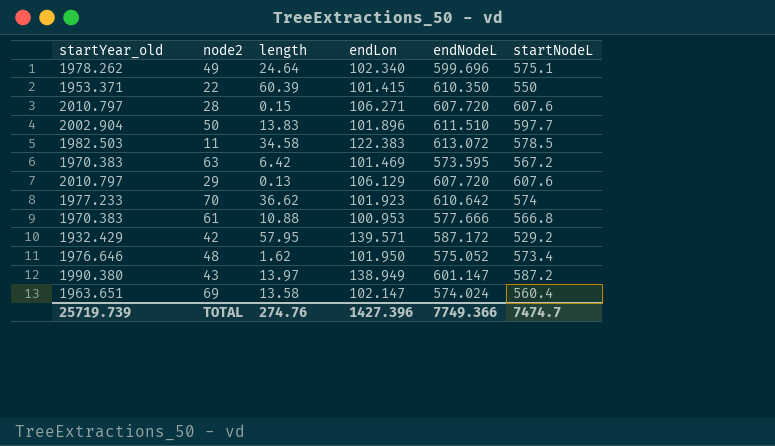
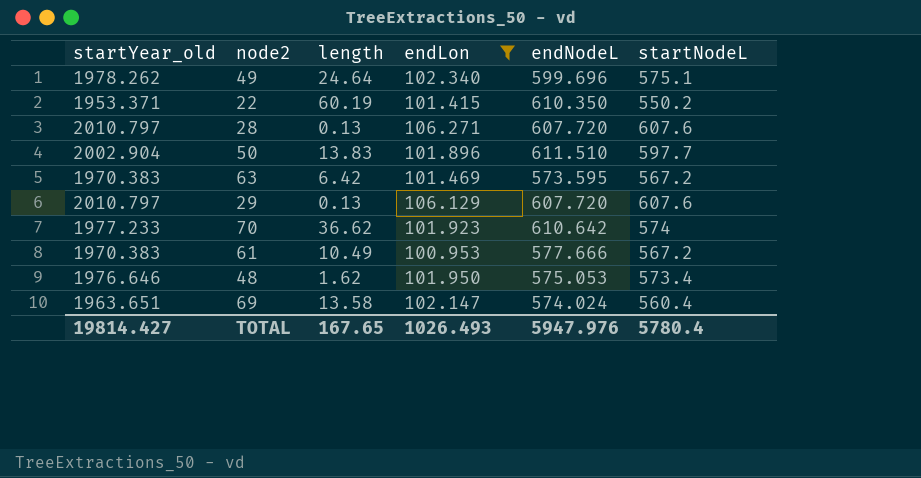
filter: none -> endLon <= 106.271
22 | length: 60.39 -> 60.19
22 | startNodeL: 550 -> 550.2
28 | length: 0.15 -> 0.13
61 | length: 10.88 -> 10.49
61 | startNodeL: 566.8 -> 567.2
48 | endNodeL: 575.052 -> 575.053
TOTAL | startYear_old: 25719.739 -> 19814.427
TOTAL | length: 274.76 -> 167.65
TOTAL | endLon: 1427.396 -> 1026.493
TOTAL | endNodeL: 7749.366 -> 5947.976
TOTAL | startNodeL: 7474.7 -> 5780.4

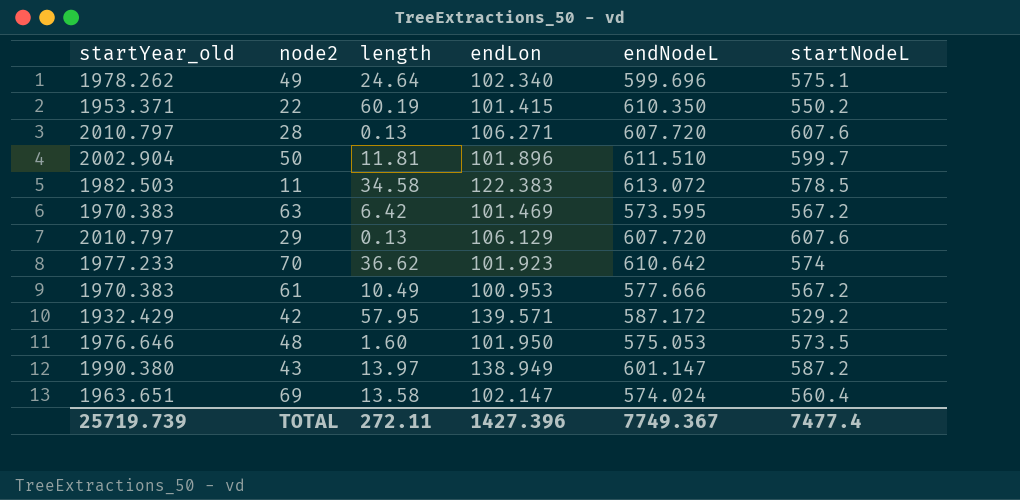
filter: endLon <= 106.271 -> none
50 | length: 13.83 -> 11.81
50 | startNodeL: 597.7 -> 599.7
48 | length: 1.62 -> 1.60
48 | startNodeL: 573.4 -> 573.5
TOTAL | startYear_old: 19814.427 -> 25719.739
TOTAL | length: 167.65 -> 272.11
TOTAL | endLon: 1026.493 -> 1427.396
TOTAL | endNodeL: 5947.976 -> 7749.367
TOTAL | startNodeL: 5780.4 -> 7477.4

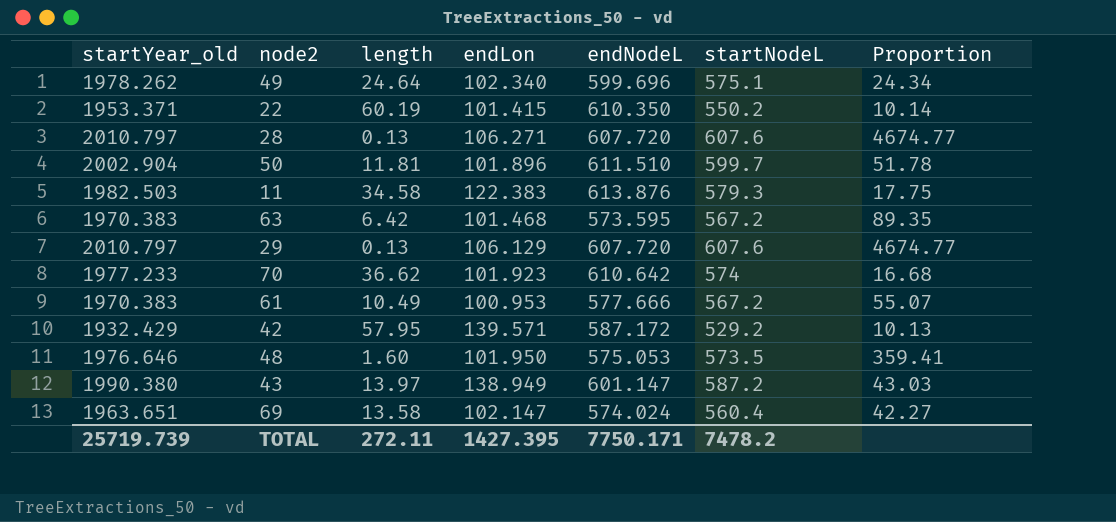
column Proportion | formula: none -> [endNodeL] / [length]
11 | endNodeL: 613.072 -> 613.876
11 | startNodeL: 578.5 -> 579.3
63 | endLon: 101.469 -> 101.468
TOTAL | endLon: 1427.396 -> 1427.395
TOTAL | endNodeL: 7749.367 -> 7750.171
TOTAL | startNodeL: 7477.4 -> 7478.2

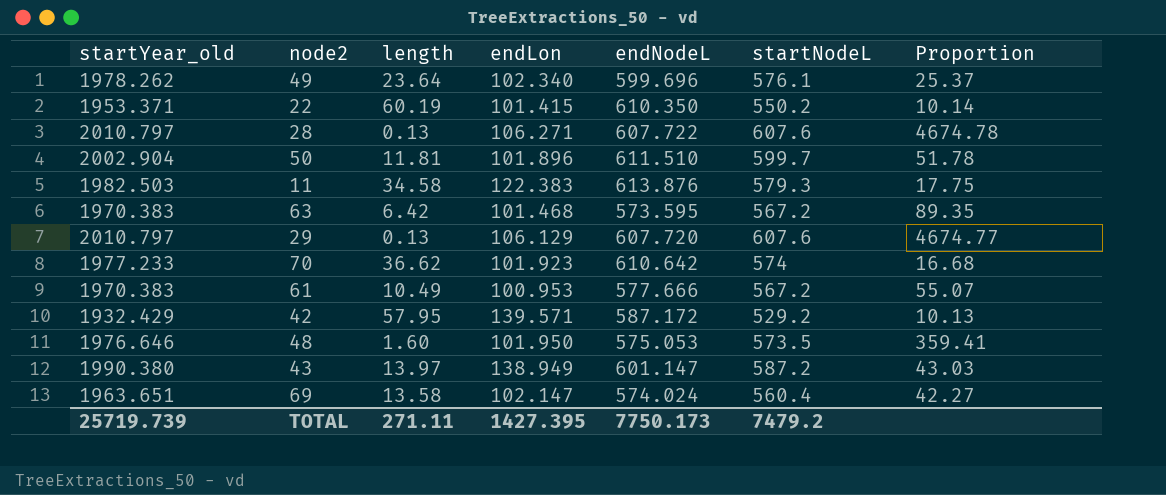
49 | length: 24.64 -> 23.64
49 | startNodeL: 575.1 -> 576.1
49 | Proportion: 24.34 -> 25.37
28 | endNodeL: 607.720 -> 607.722
28 | Proportion: 4674.77 -> 4674.78
TOTAL | length: 272.11 -> 271.11
TOTAL | endNodeL: 7750.171 -> 7750.173
TOTAL | startNodeL: 7478.2 -> 7479.2

